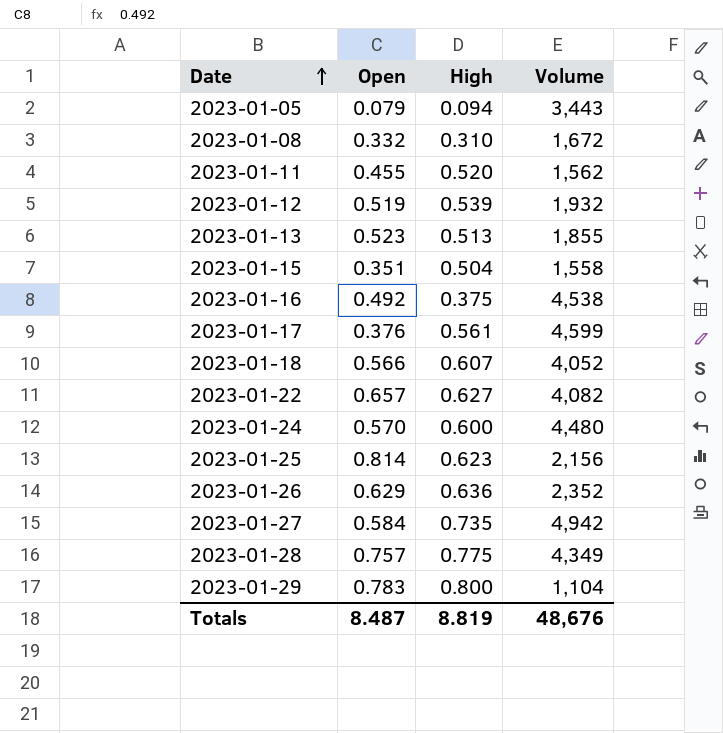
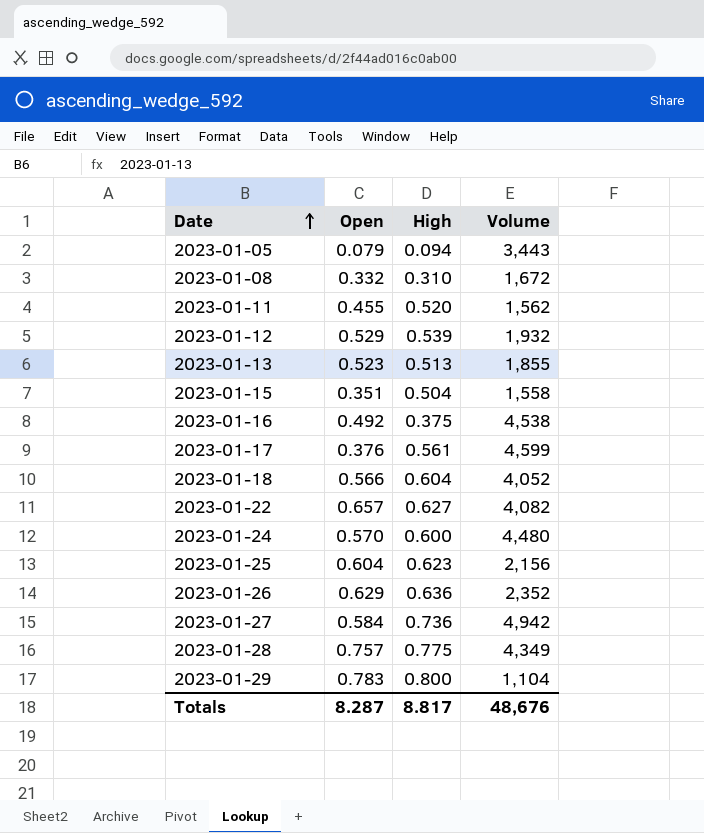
2023-01-12 | Open: 0.519 -> 0.529
2023-01-18 | High: 0.607 -> 0.604
2023-01-25 | Open: 0.814 -> 0.604
2023-01-27 | High: 0.735 -> 0.736
Totals | Open: 8.487 -> 8.287
Totals | High: 8.819 -> 8.817

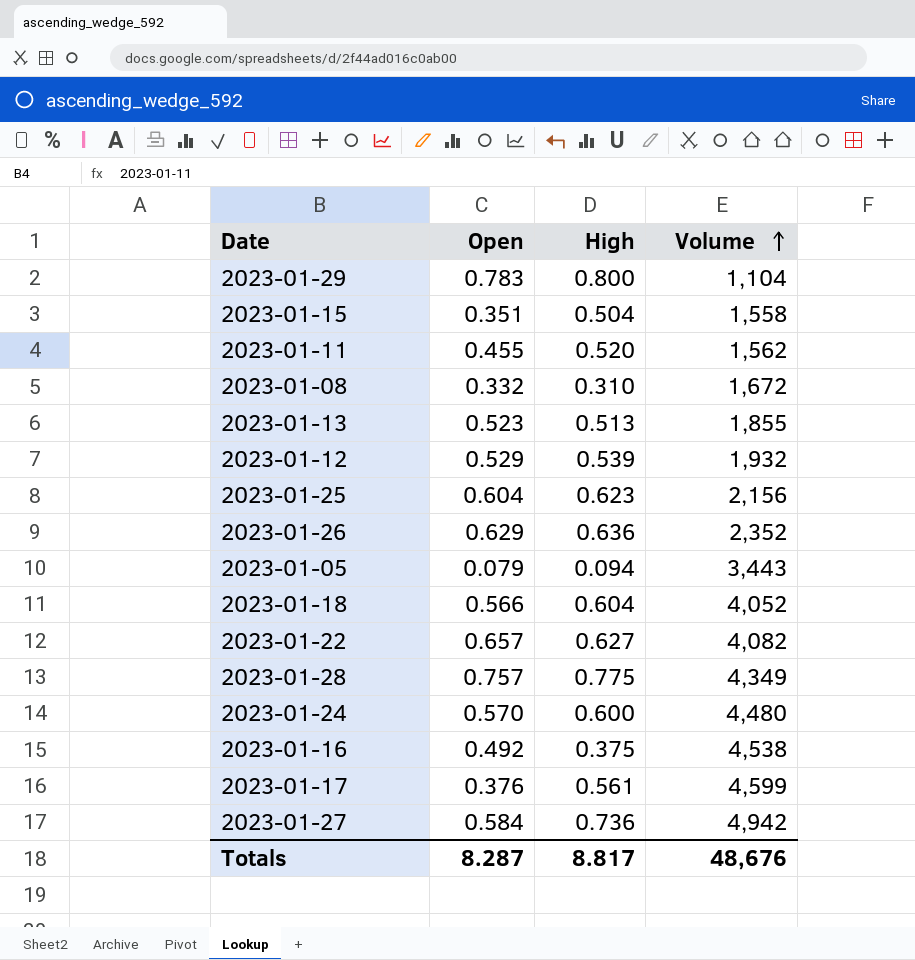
row order: Date ascending -> Volume ascending

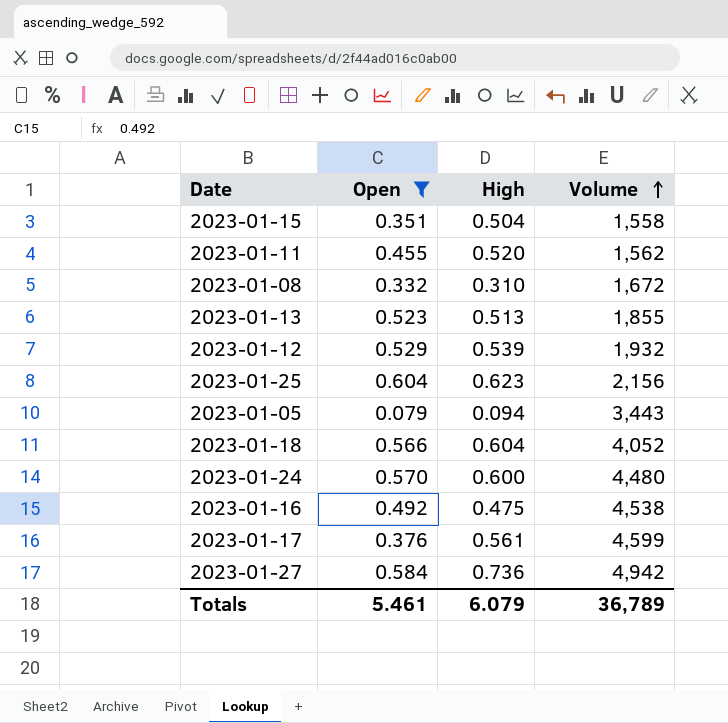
filter: none -> Open <= 0.604
2023-01-16 | High: 0.375 -> 0.475
Totals | Open: 8.287 -> 5.461
Totals | High: 8.817 -> 6.079
Totals | Volume: 48,676 -> 36,789

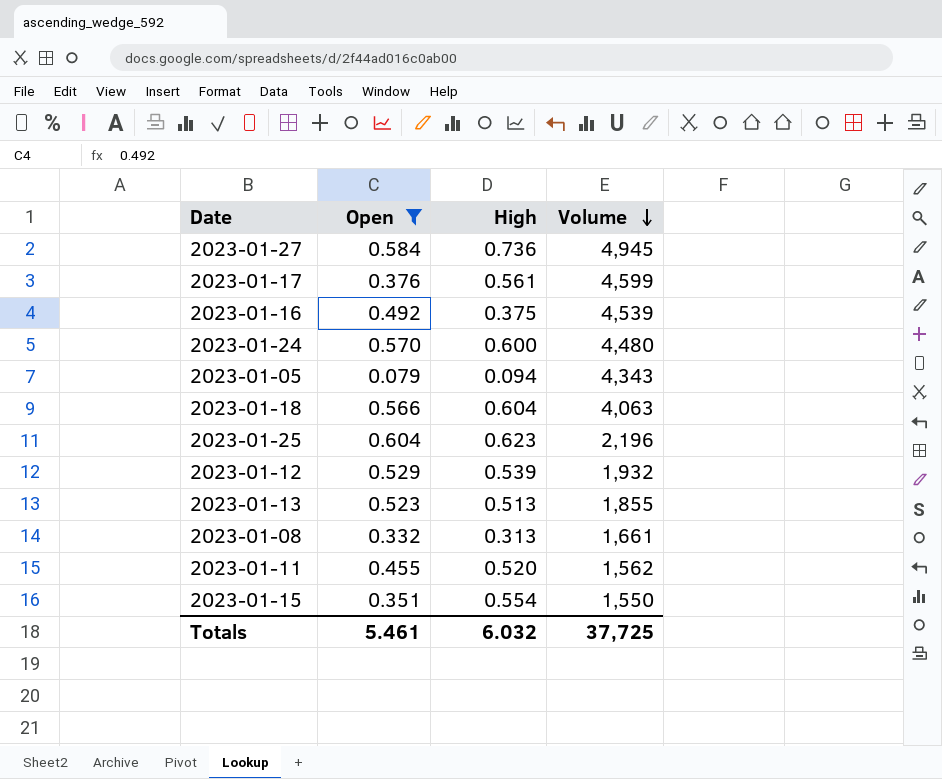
row order: Volume ascending -> Volume descending
2023-01-27 | Volume: 4,942 -> 4,945
2023-01-16 | High: 0.475 -> 0.375
2023-01-16 | Volume: 4,538 -> 4,539
2023-01-05 | Volume: 3,443 -> 4,343
2023-01-18 | Volume: 4,052 -> 4,063
2023-01-25 | Volume: 2,156 -> 2,196
2023-01-08 | High: 0.310 -> 0.313
2023-01-08 | Volume: 1,672 -> 1,661
2023-01-15 | High: 0.504 -> 0.554
2023-01-15 | Volume: 1,558 -> 1,550
Totals | High: 6.079 -> 6.032
Totals | Volume: 36,789 -> 37,725

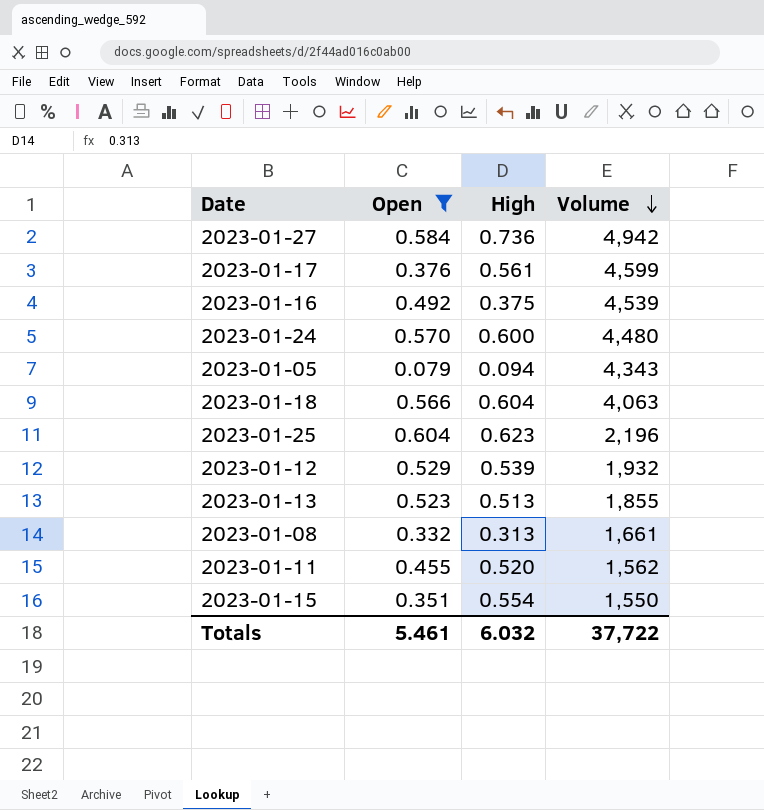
2023-01-27 | Volume: 4,945 -> 4,942
Totals | Volume: 37,725 -> 37,722

